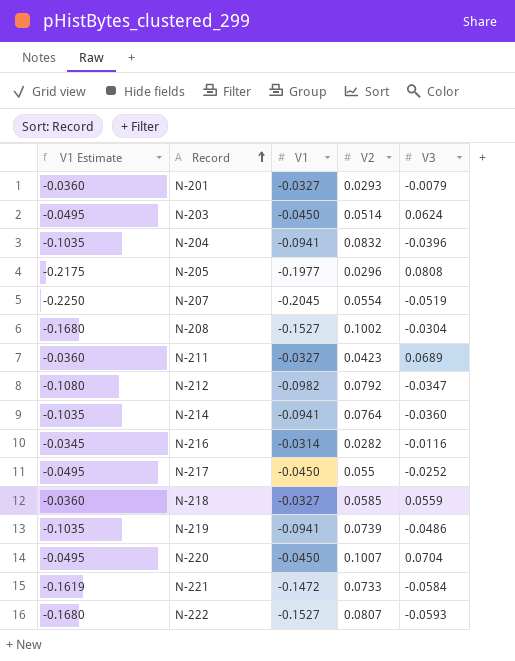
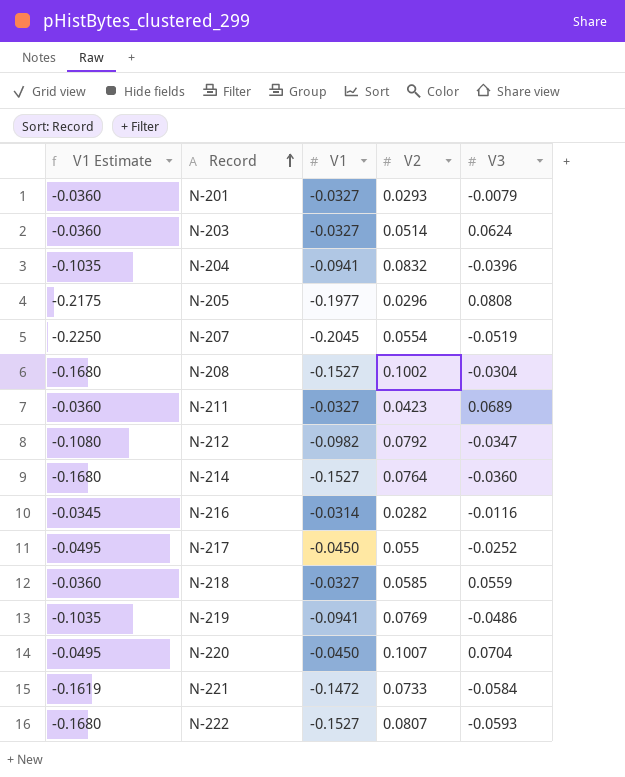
N-203 | V1 Estimate: -0.0495 -> -0.0360
N-203 | V1: -0.0450 -> -0.0327
N-214 | V1 Estimate: -0.1035 -> -0.1680
N-214 | V1: -0.0941 -> -0.1527
N-219 | V2: 0.0739 -> 0.0769

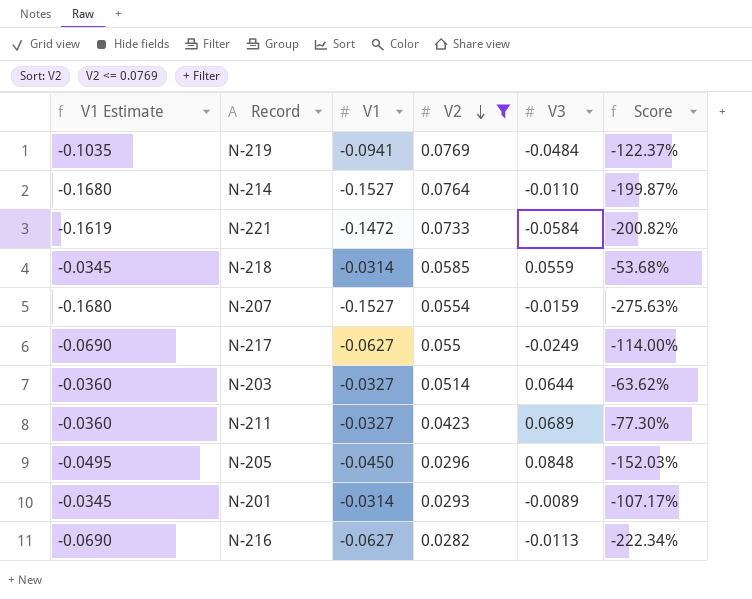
filter: none -> V2 <= 0.0769
row order: Record ascending -> V2 descending
column Score | formula: none -> [V1] / [V2]
N-219 | V3: -0.0486 -> -0.0484
N-214 | V3: -0.0360 -> -0.0110
N-218 | V1 Estimate: -0.0360 -> -0.0345
N-218 | V1: -0.0327 -> -0.0314
N-207 | V1 Estimate: -0.2250 -> -0.1680
N-207 | V1: -0.2045 -> -0.1527
N-207 | V3: -0.0519 -> -0.0159
N-217 | V1 Estimate: -0.0495 -> -0.0690
N-217 | V1: -0.0450 -> -0.0627
N-217 | V3: -0.0252 -> -0.0249
N-203 | V3: 0.0624 -> 0.0644
N-205 | V1 Estimate: -0.2175 -> -0.0495
N-205 | V1: -0.1977 -> -0.0450
N-205 | V3: 0.0808 -> 0.0848
N-201 | V1 Estimate: -0.0360 -> -0.0345
N-201 | V1: -0.0327 -> -0.0314
N-201 | V3: -0.0079 -> -0.0089
N-216 | V1 Estimate: -0.0345 -> -0.0690
N-216 | V1: -0.0314 -> -0.0627
N-216 | V3: -0.0116 -> -0.0113

